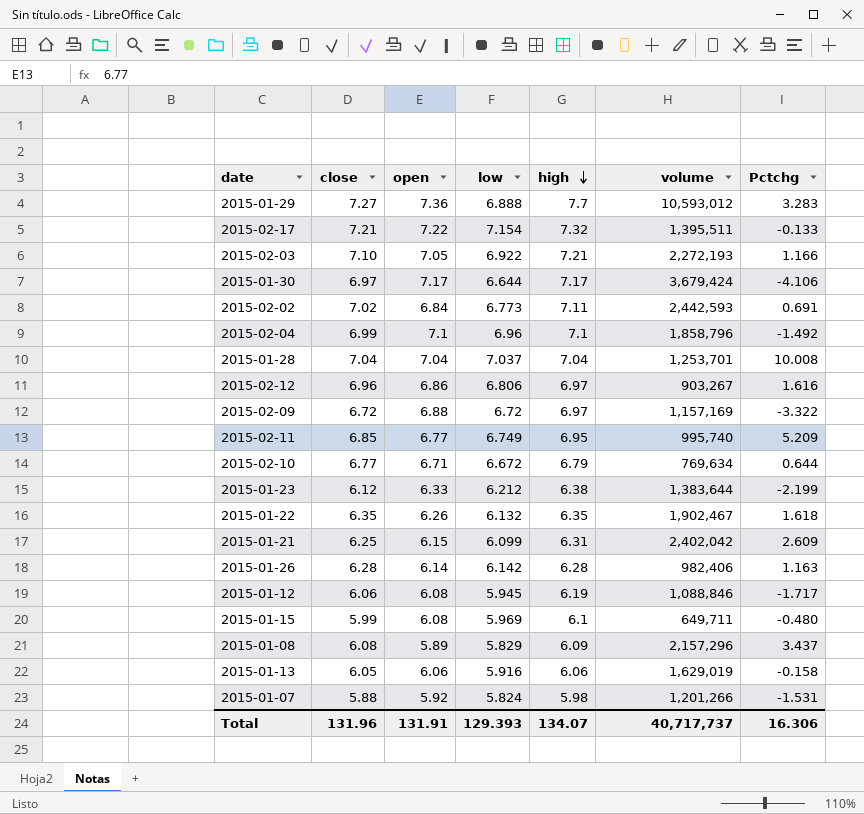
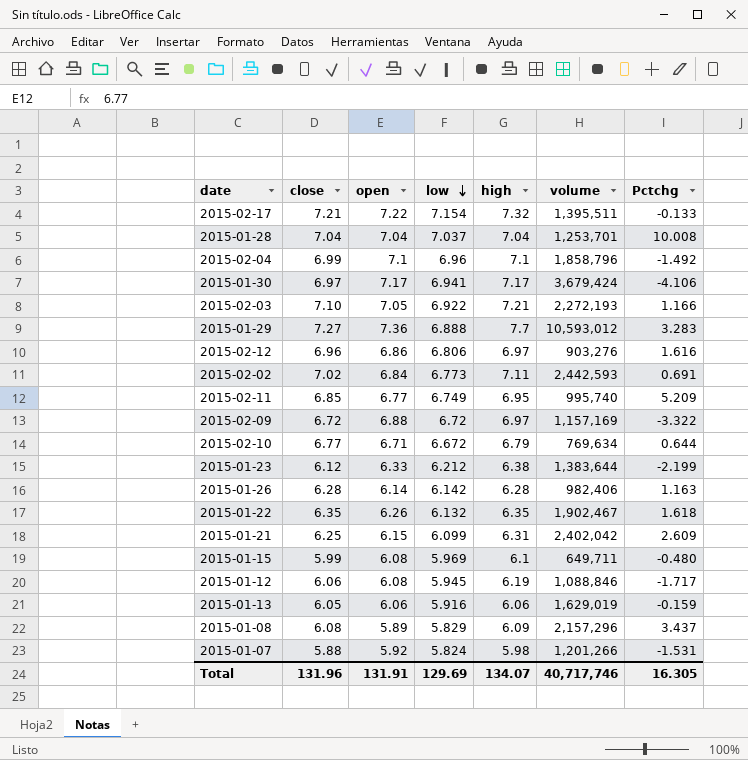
row order: high descending -> low descending
2015-01-30 | low: 6.644 -> 6.941
2015-02-12 | volume: 903,267 -> 903,276
2015-01-13 | Pctchg: -0.158 -> -0.159
Total | low: 129.393 -> 129.69
Total | volume: 40,717,737 -> 40,717,746
Total | Pctchg: 16.306 -> 16.305

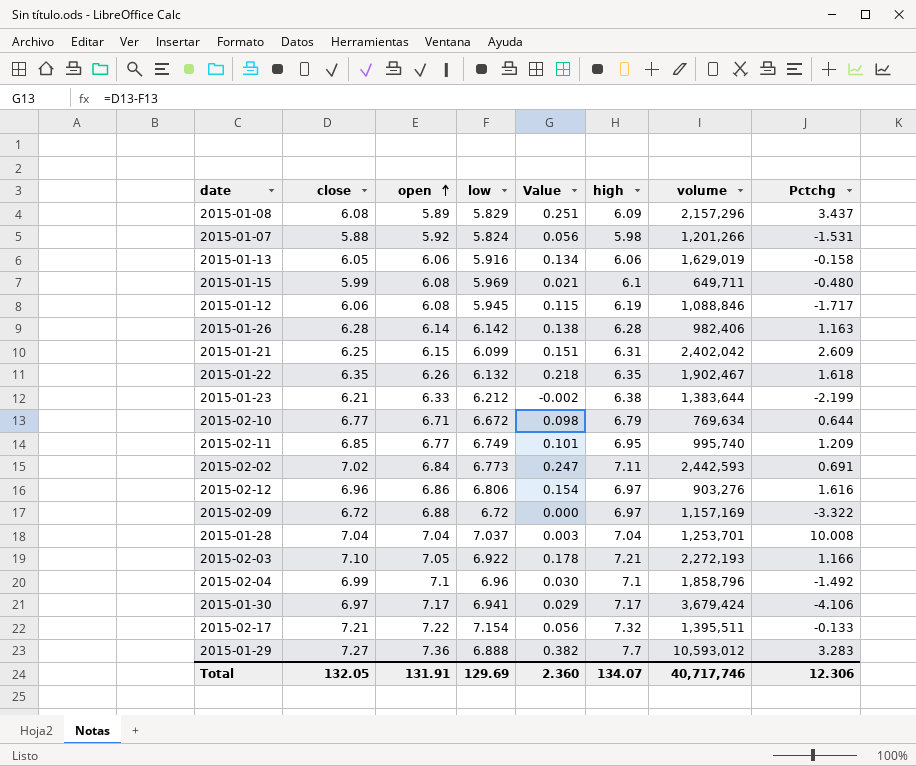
row order: low descending -> open ascending
column Value | formula: none -> [close] - [low]
2015-01-13 | Pctchg: -0.159 -> -0.158
2015-01-23 | close: 6.12 -> 6.21
2015-02-11 | Pctchg: 5.209 -> 1.209
Total | close: 131.96 -> 132.05
Total | Pctchg: 16.305 -> 12.306

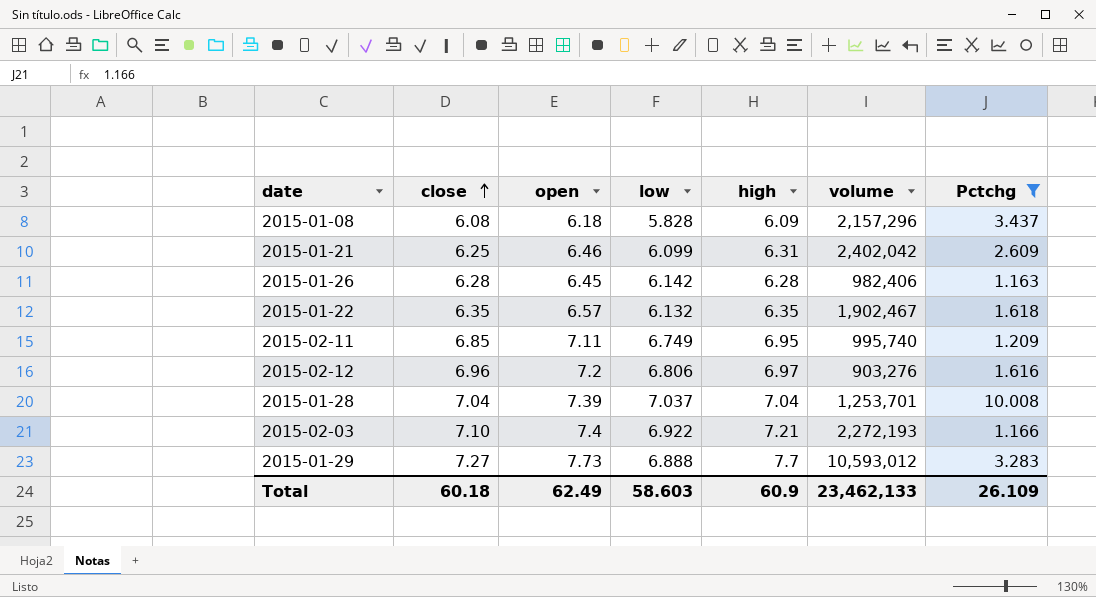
filter: none -> Pctchg >= 1.163
row order: open ascending -> close ascending
column Value | formula: [close] - [low] -> none
2015-01-08 | open: 5.89 -> 6.18
2015-01-08 | low: 5.829 -> 5.828
2015-01-21 | open: 6.15 -> 6.46
2015-01-26 | open: 6.14 -> 6.45
2015-01-22 | open: 6.26 -> 6.57
2015-02-11 | open: 6.77 -> 7.11
2015-02-12 | open: 6.86 -> 7.2
2015-01-28 | open: 7.04 -> 7.39
2015-02-03 | open: 7.05 -> 7.4
2015-01-29 | open: 7.36 -> 7.73
Total | close: 132.05 -> 60.18
Total | open: 131.91 -> 62.49
Total | low: 129.69 -> 58.603
Total | high: 134.07 -> 60.9
Total | volume: 40,717,746 -> 23,462,133
Total | Pctchg: 12.306 -> 26.109

